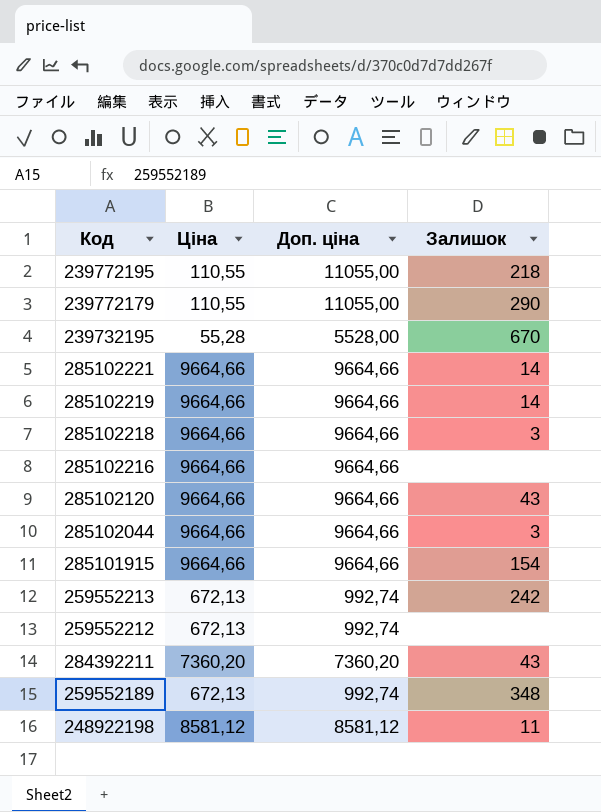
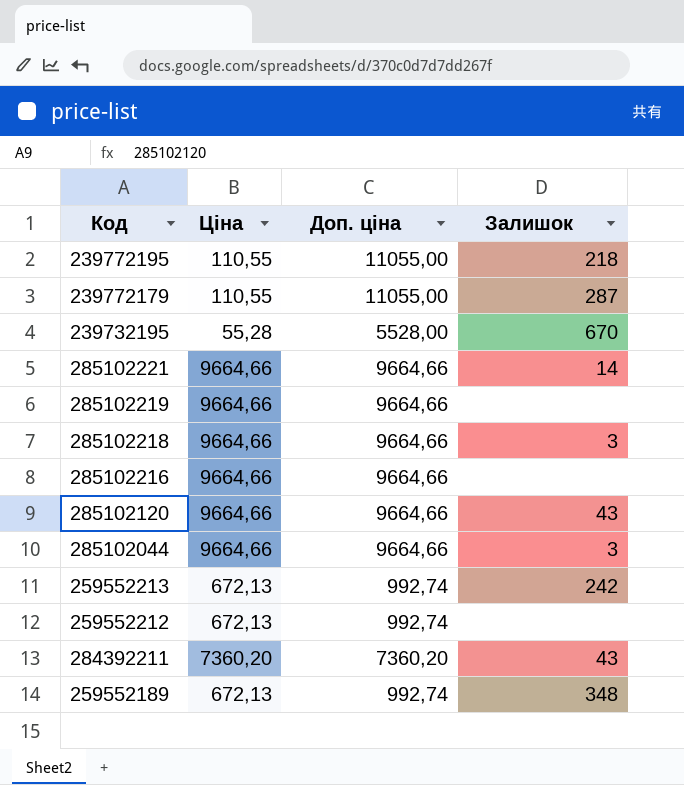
row 285101915: 9664,66 | 9664,66 | 154 -> none
row 248922198: 8581,12 | 8581,12 | 11 -> none
239772179 | Залишок: 290 -> 287
285102219 | Залишок: 14 -> none

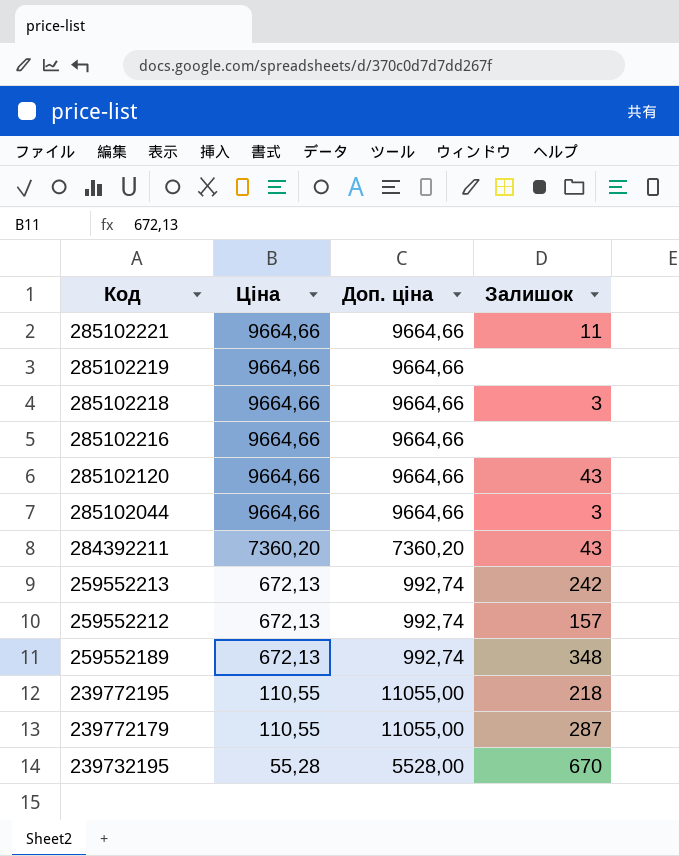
row order: none -> Код descending
285102221 | Залишок: 14 -> 11
259552212 | Залишок: none -> 157

